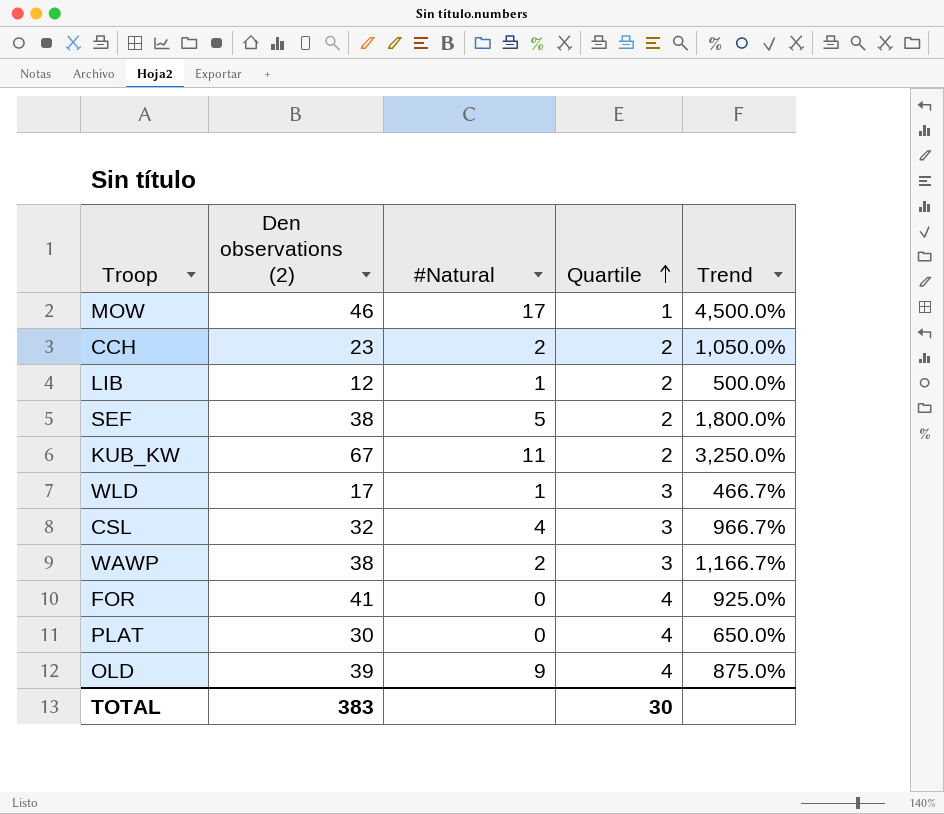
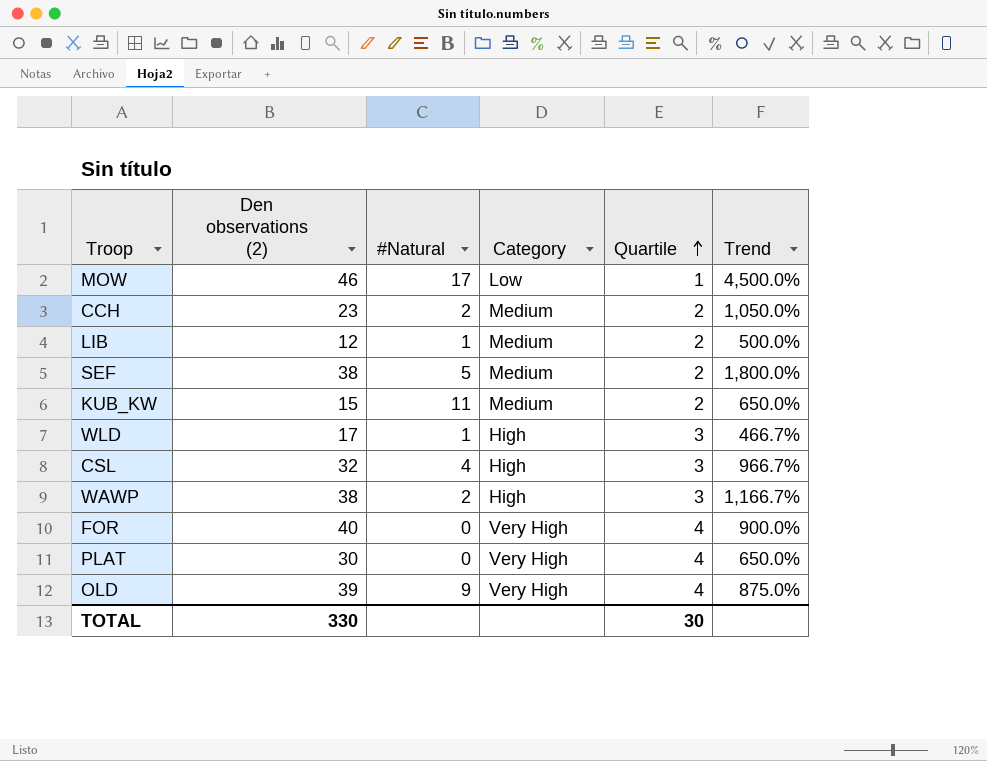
column Category | position: none -> 4
KUB_KW | Den observations (2): 67 -> 15
KUB_KW | Trend: 3,250.0% -> 650.0%
FOR | Den observations (2): 41 -> 40
FOR | Trend: 925.0% -> 900.0%
TOTAL | Den observations (2): 383 -> 330

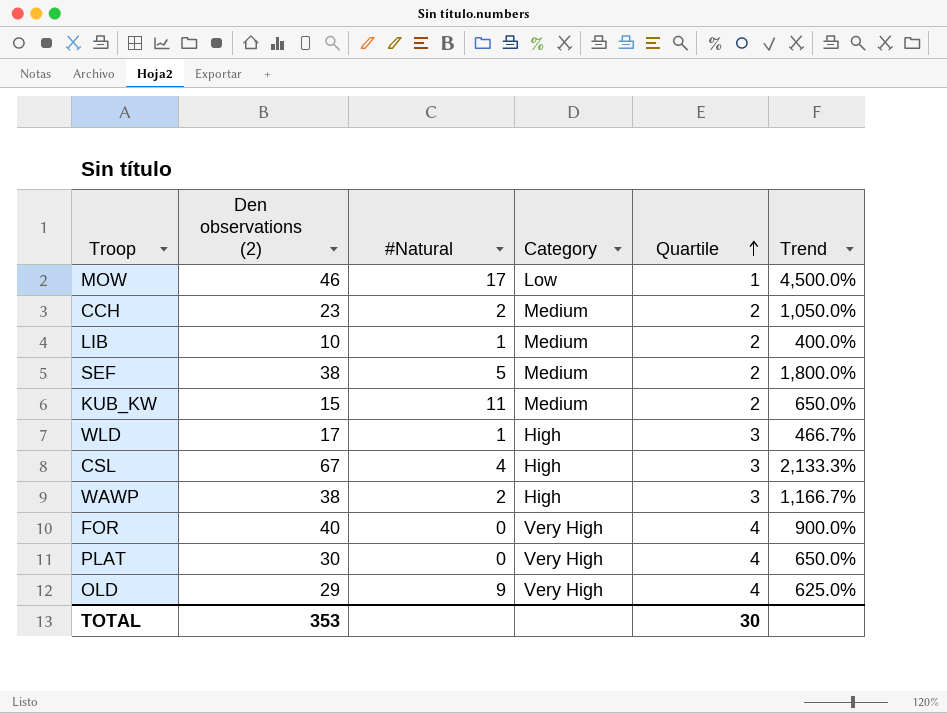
LIB | Den observations (2): 12 -> 10
LIB | Trend: 500.0% -> 400.0%
CSL | Den observations (2): 32 -> 67
CSL | Trend: 966.7% -> 2,133.3%
OLD | Den observations (2): 39 -> 29
OLD | Trend: 875.0% -> 625.0%
TOTAL | Den observations (2): 330 -> 353

